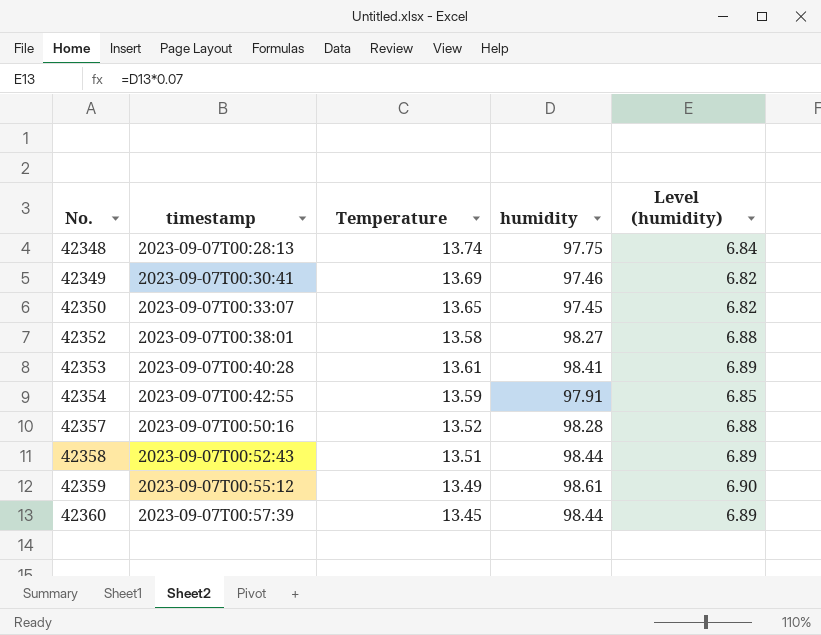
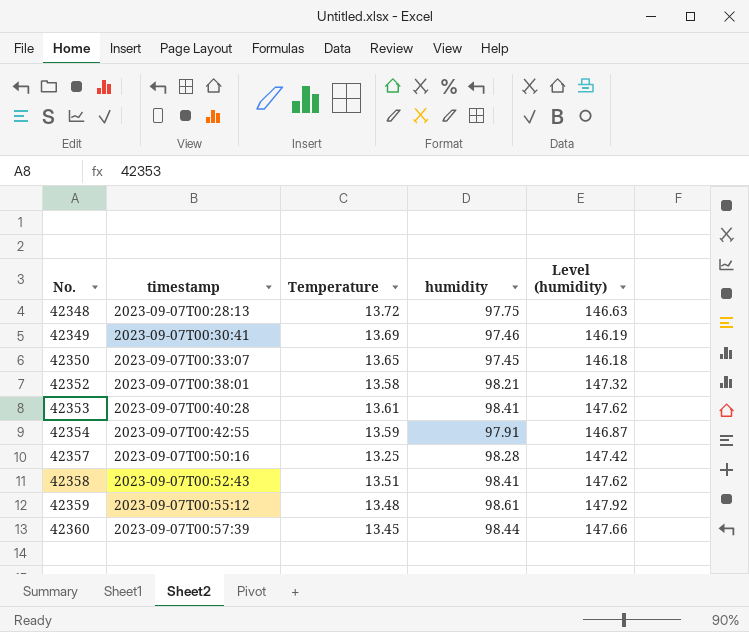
column Level (humidity) | formula: [humidity] * 0.07 -> [humidity] * 1.5
42348 | Temperature: 13.74 -> 13.72
42352 | humidity: 98.27 -> 98.21
42357 | Temperature: 13.52 -> 13.25
42358 | humidity: 98.44 -> 98.41
42359 | Temperature: 13.49 -> 13.48

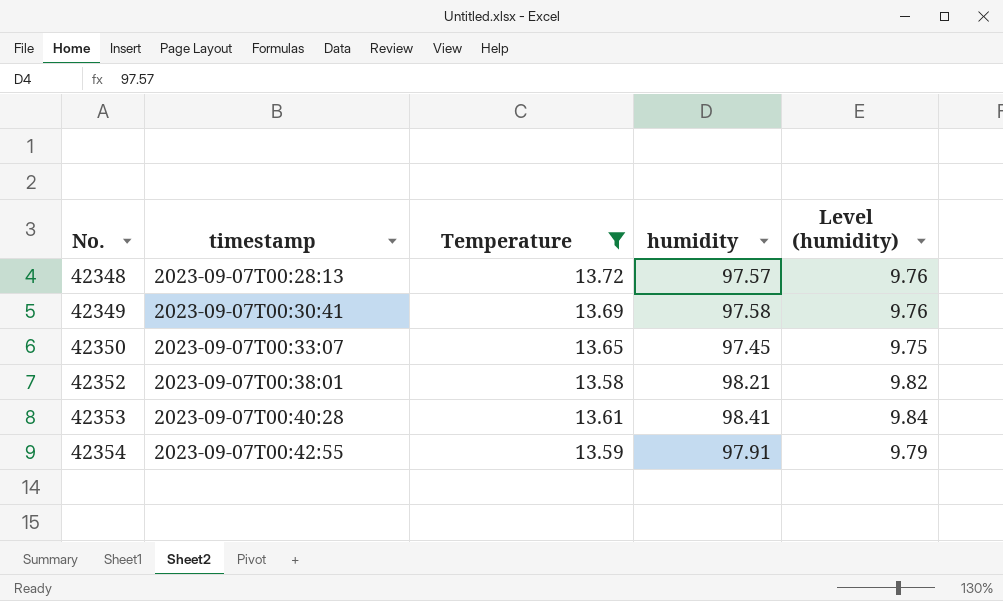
filter: none -> Temperature >= 13.58
column Level (humidity) | formula: [humidity] * 1.5 -> [humidity] * 0.1
42348 | humidity: 97.75 -> 97.57
42349 | humidity: 97.46 -> 97.58

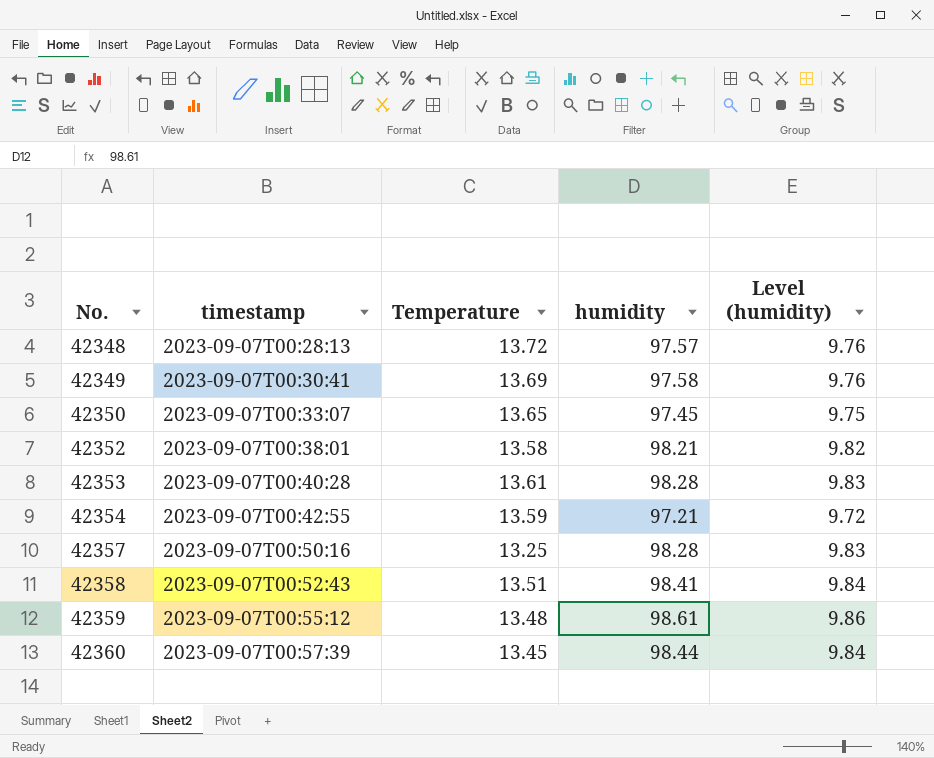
filter: Temperature >= 13.58 -> none
42353 | humidity: 98.41 -> 98.28
42353 | Level (humidity): 9.84 -> 9.83
42354 | humidity: 97.91 -> 97.21
42354 | Level (humidity): 9.79 -> 9.72

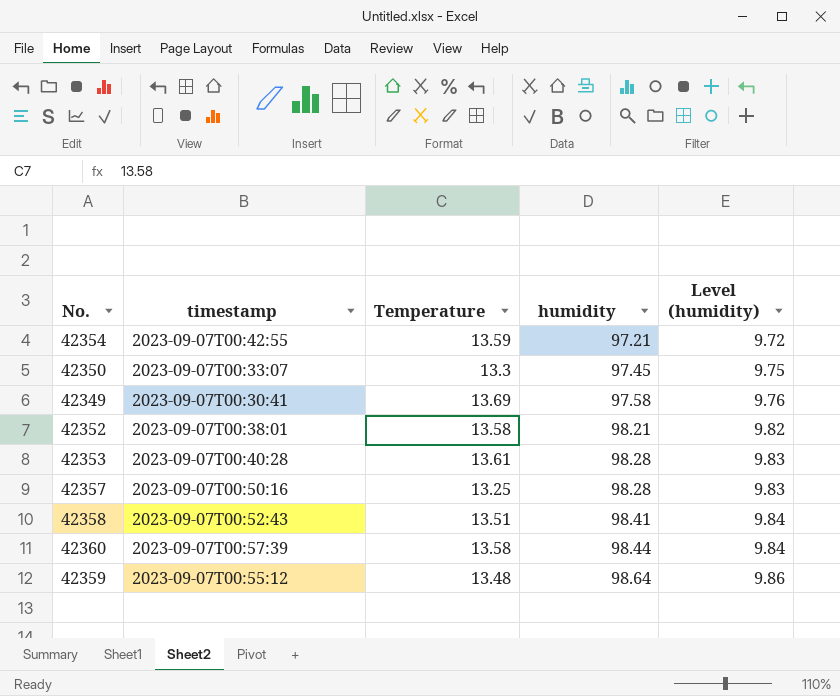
row order: No. ascending -> humidity ascending
row 42348: 2023-09-07T00:28:13 | 13.72 | 97.57 | 9.76 -> none
42350 | Temperature: 13.65 -> 13.3
42360 | Temperature: 13.45 -> 13.58
42359 | humidity: 98.61 -> 98.64

